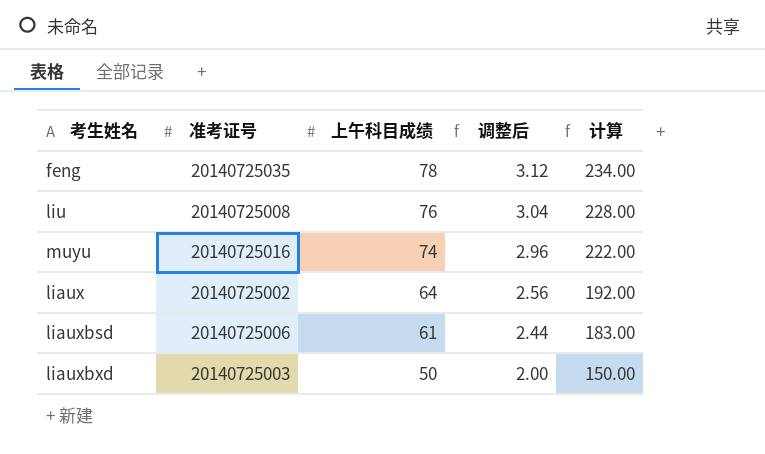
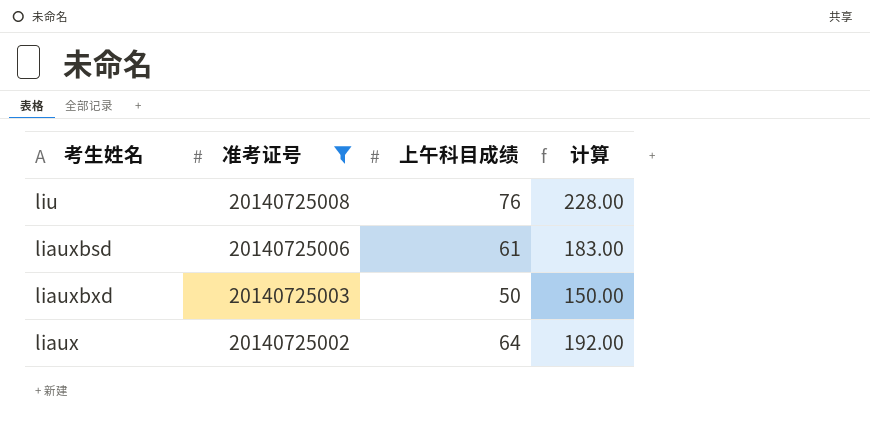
filter: none -> 准考证号 <= 20140725008
row order: 上午科目成绩 descending -> 准考证号 descending
column 调整后 | formula: [上午科目成绩] * 0.04 -> none

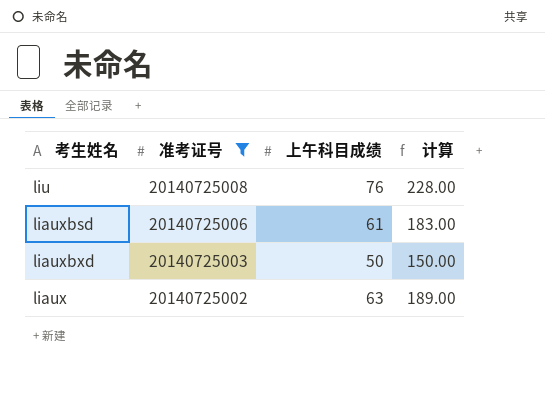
liaux | 上午科目成绩: 64 -> 63
liaux | 计算: 192.00 -> 189.00

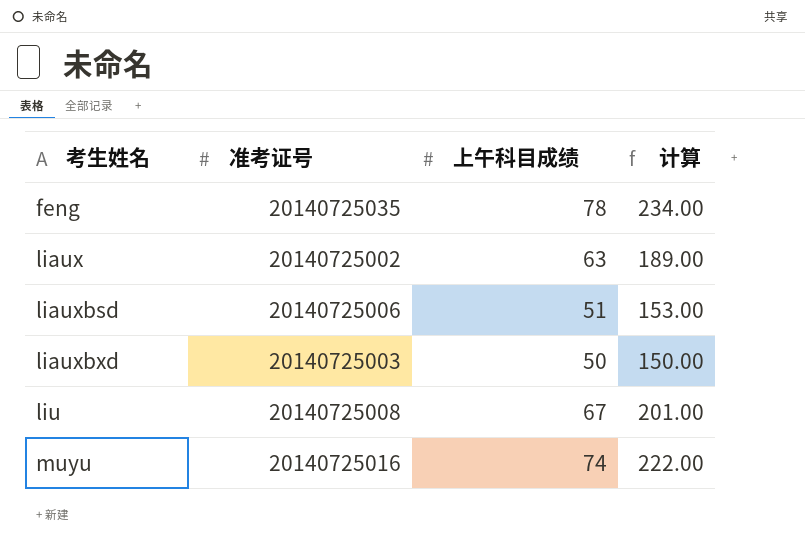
filter: 准考证号 <= 20140725008 -> none
row order: 准考证号 descending -> 考生姓名 ascending
liauxbsd | 上午科目成绩: 61 -> 51
liauxbsd | 计算: 183.00 -> 153.00
liu | 上午科目成绩: 76 -> 67
liu | 计算: 228.00 -> 201.00

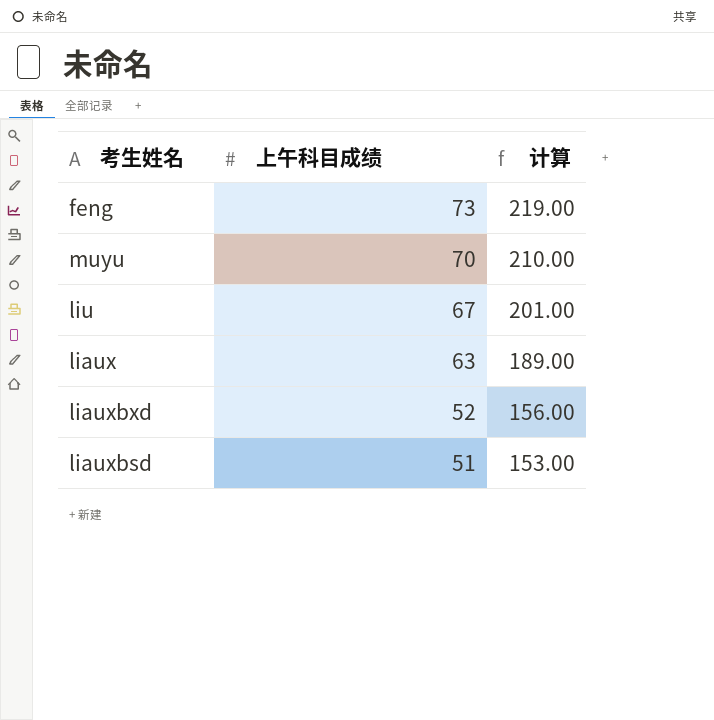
row order: 考生姓名 ascending -> 上午科目成绩 descending
column 准考证号 | position: 2 -> none
feng | 上午科目成绩: 78 -> 73
feng | 计算: 234.00 -> 219.00
muyu | 上午科目成绩: 74 -> 70
muyu | 计算: 222.00 -> 210.00
liauxbxd | 上午科目成绩: 50 -> 52
liauxbxd | 计算: 150.00 -> 156.00

